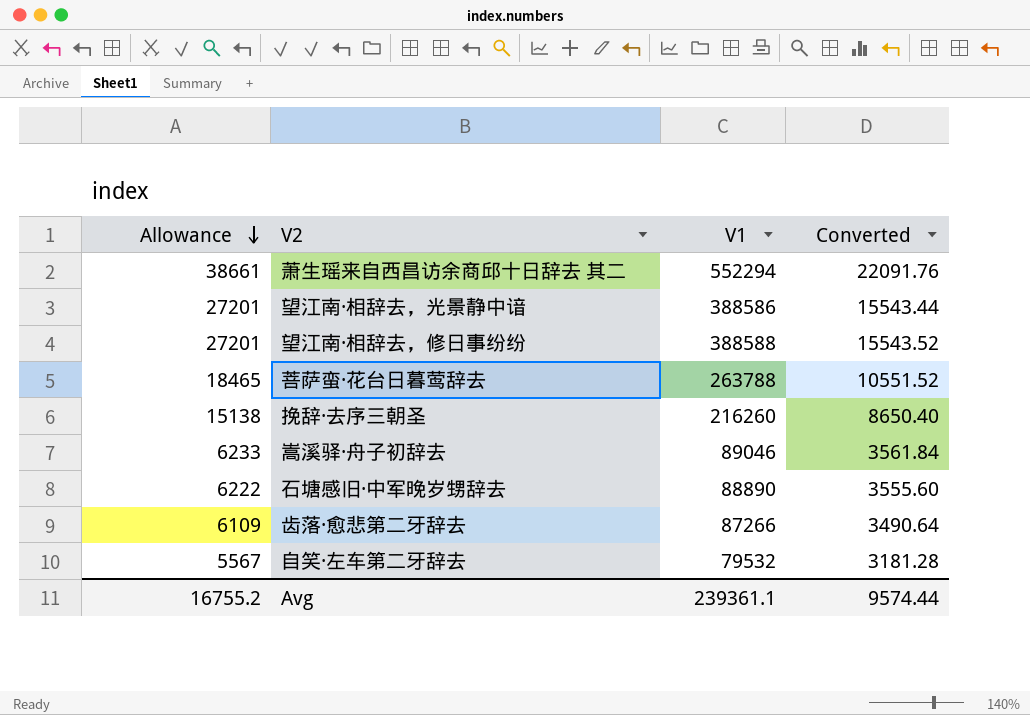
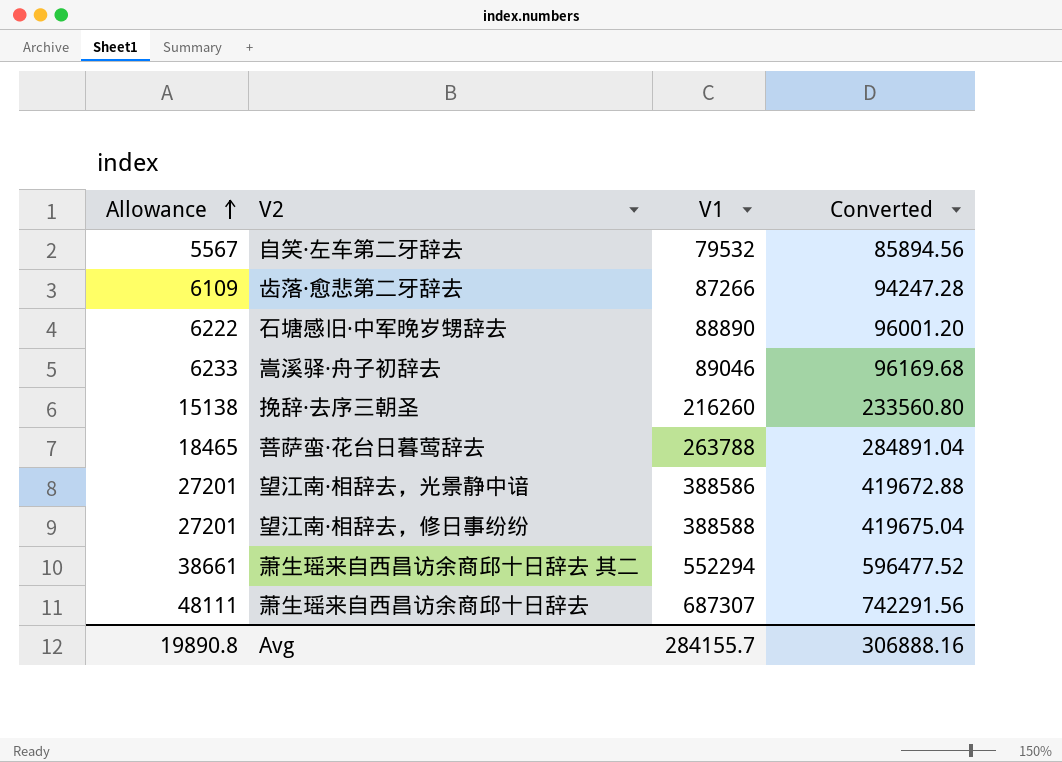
row order: Allowance descending -> Allowance ascending
column Converted | formula: [V1] * 0.04 -> [V1] * 1.08
row 萧生瑶来自西昌访余商邱十日辞去: none -> 48111 | 687307 | 742291.56
Avg | Allowance: 16755.2 -> 19890.8
Avg | V1: 239361.1 -> 284155.7
Avg | Converted: 9574.44 -> 306888.16

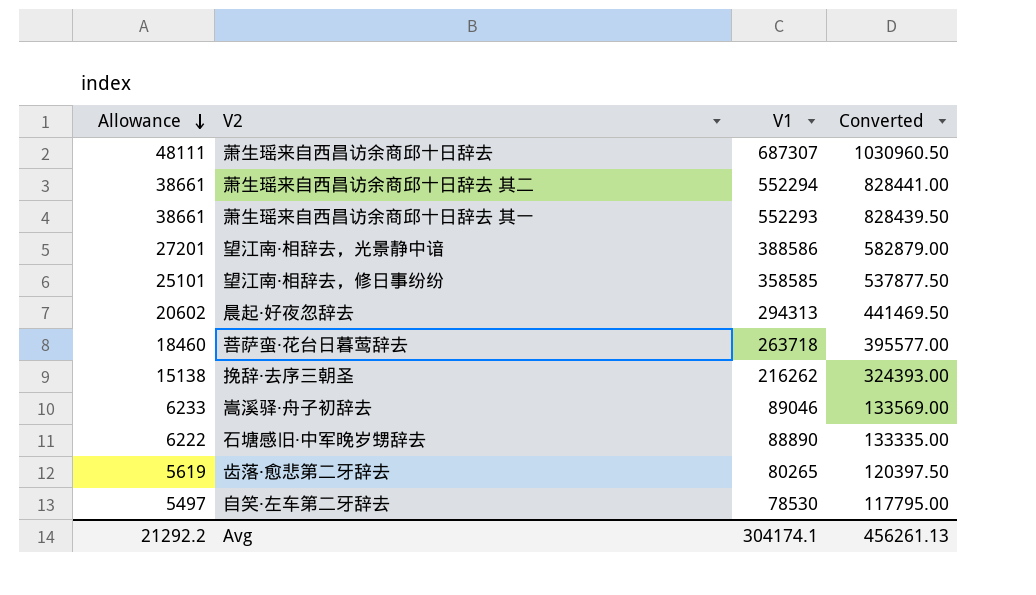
row order: Allowance ascending -> Allowance descending
column Converted | formula: [V1] * 1.08 -> [V1] * 1.5
row 萧生瑶来自西昌访余商邱十日辞去 其一: none -> 38661 | 552293 | 828439.50
望江南·相辞去，修日事纷纷 | Allowance: 27201 -> 25101
望江南·相辞去，修日事纷纷 | V1: 388588 -> 358585
row 晨起·好夜忽辞去: none -> 20602 | 294313 | 441469.50
菩萨蛮·花台日暮莺辞去 | Allowance: 18465 -> 18460
菩萨蛮·花台日暮莺辞去 | V1: 263788 -> 263718
挽辞·去序三朝圣 | V1: 216260 -> 216262
齿落·愈悲第二牙辞去 | Allowance: 6109 -> 5619
齿落·愈悲第二牙辞去 | V1: 87266 -> 80265
自笑·左车第二牙辞去 | Allowance: 5567 -> 5497
自笑·左车第二牙辞去 | V1: 79532 -> 78530
Avg | Allowance: 19890.8 -> 21292.2
Avg | V1: 284155.7 -> 304174.1
Avg | Converted: 306888.16 -> 456261.13

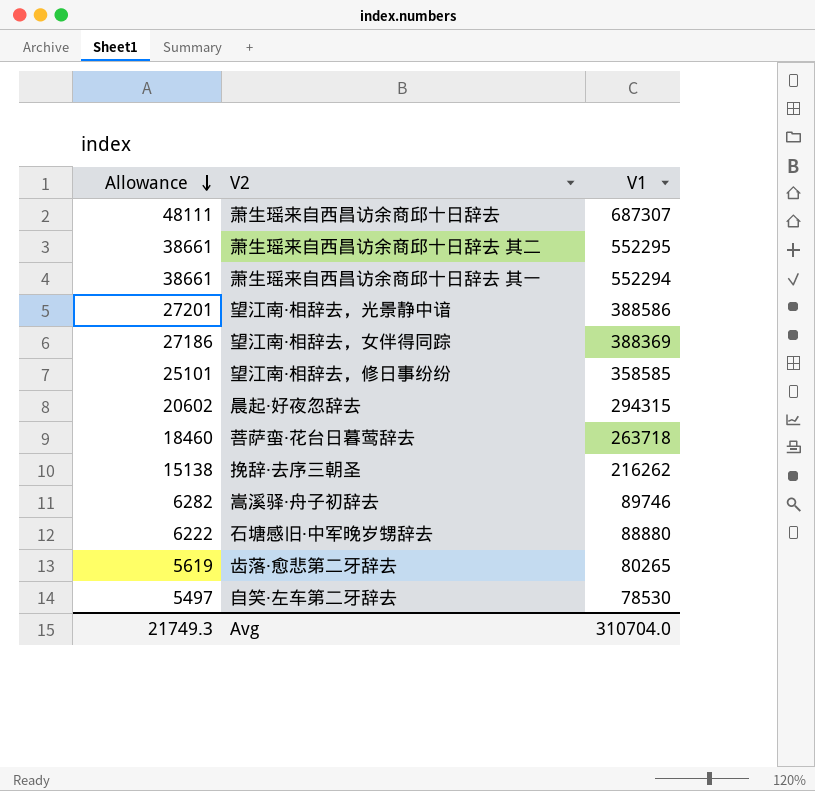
column Converted | formula: [V1] * 1.5 -> none
萧生瑶来自西昌访余商邱十日辞去 其二 | V1: 552294 -> 552295
萧生瑶来自西昌访余商邱十日辞去 其一 | V1: 552293 -> 552294
row 望江南·相辞去，女伴得同踪: none -> 27186 | 388369
晨起·好夜忽辞去 | V1: 294313 -> 294315
嵩溪驿·舟子初辞去 | Allowance: 6233 -> 6282
嵩溪驿·舟子初辞去 | V1: 89046 -> 89746
石塘感旧·中军晚岁甥辞去 | V1: 88890 -> 88880
Avg | Allowance: 21292.2 -> 21749.3
Avg | V1: 304174.1 -> 310704.0

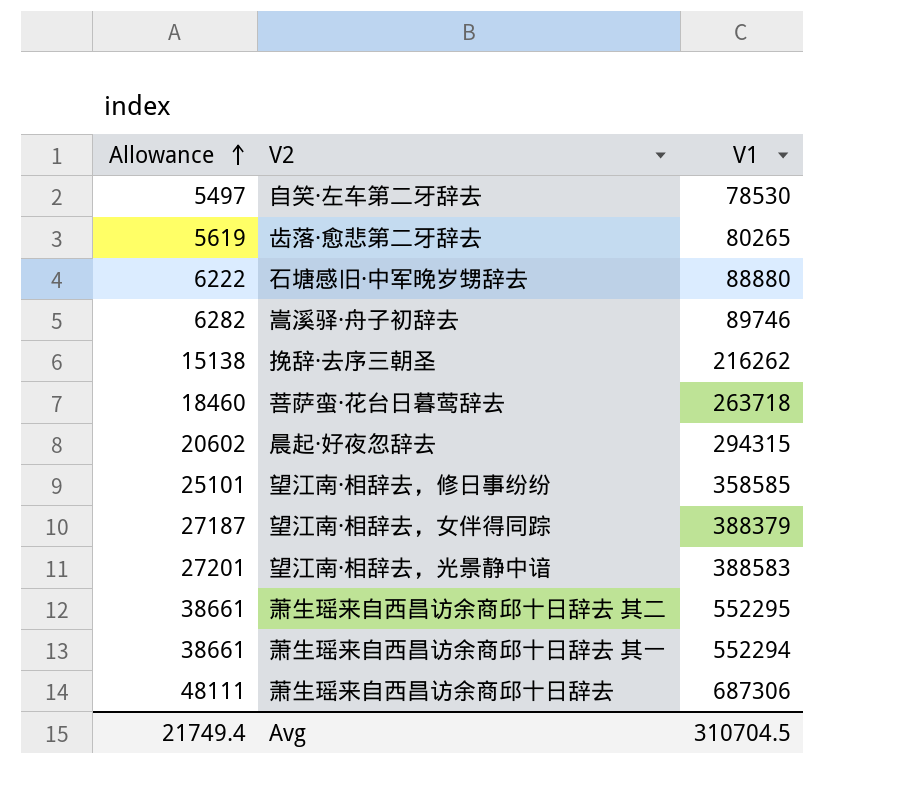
row order: Allowance descending -> Allowance ascending
望江南·相辞去，女伴得同踪 | Allowance: 27186 -> 27187
望江南·相辞去，女伴得同踪 | V1: 388369 -> 388379
望江南·相辞去，光景静中谙 | V1: 388586 -> 388583
萧生瑶来自西昌访余商邱十日辞去 | V1: 687307 -> 687306
Avg | Allowance: 21749.3 -> 21749.4
Avg | V1: 310704.0 -> 310704.5

